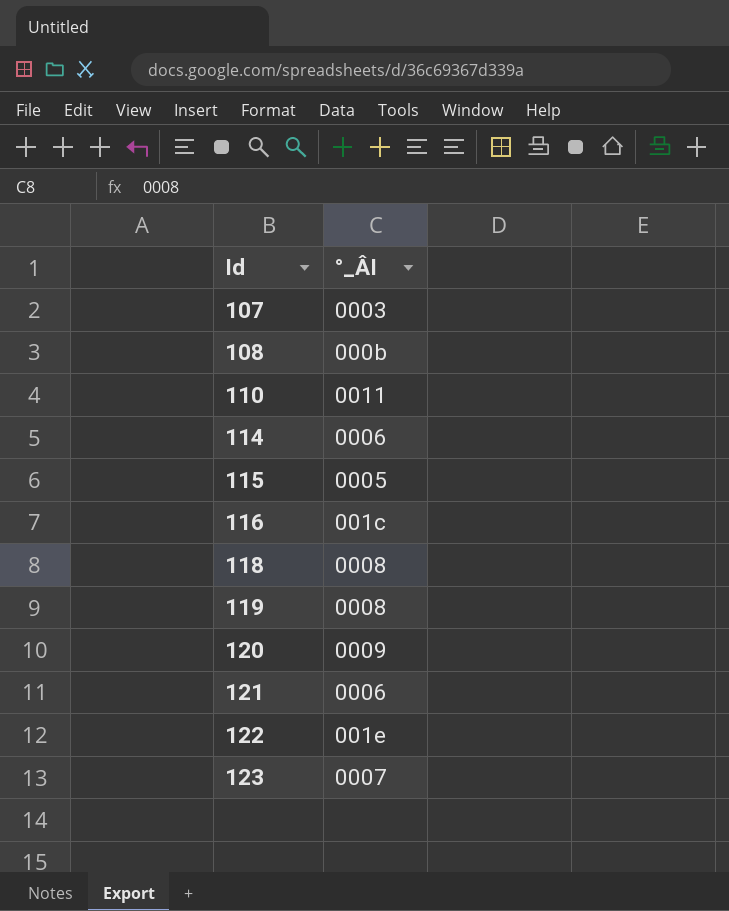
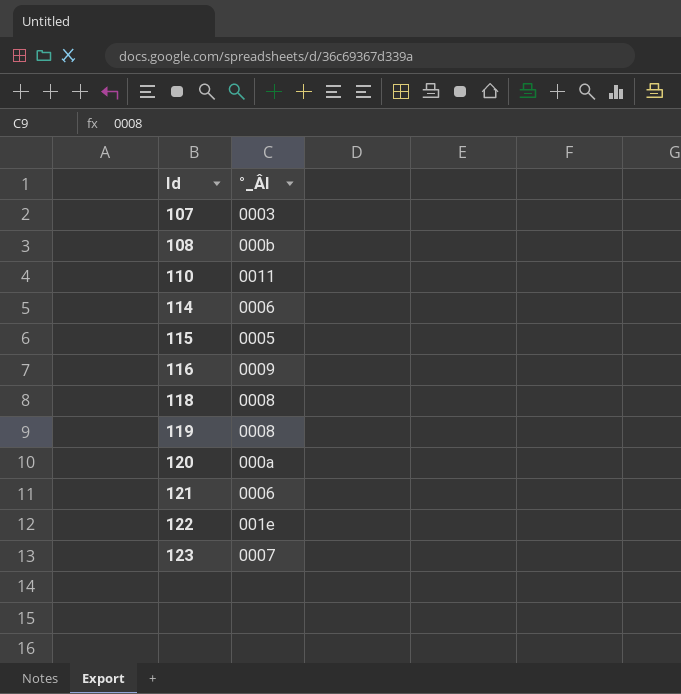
116 | °_ÂI: 001c -> 0009
120 | °_ÂI: 0009 -> 000a

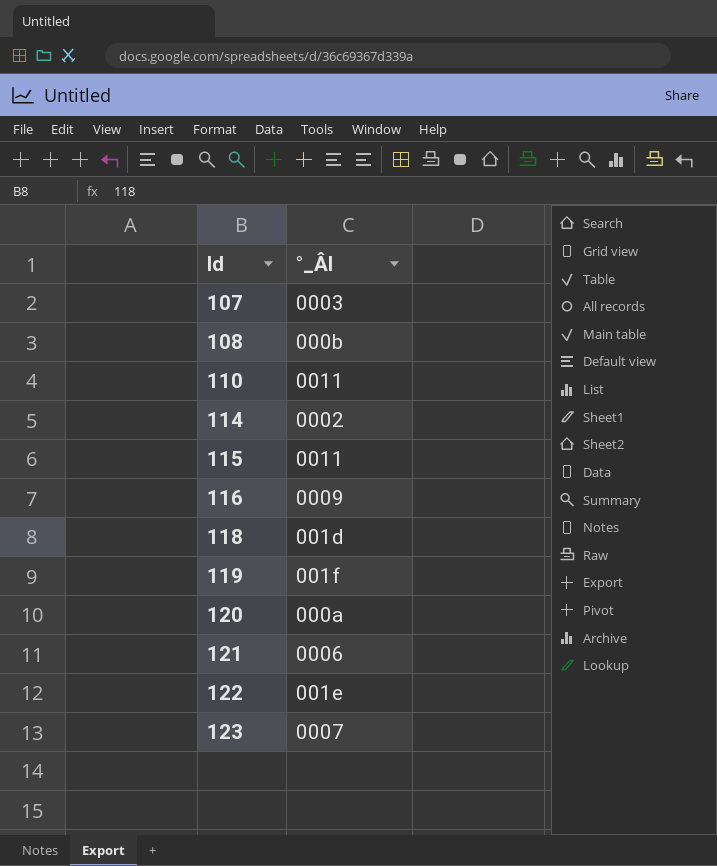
114 | °_ÂI: 0006 -> 0002
115 | °_ÂI: 0005 -> 0011
118 | °_ÂI: 0008 -> 001d
119 | °_ÂI: 0008 -> 001f

